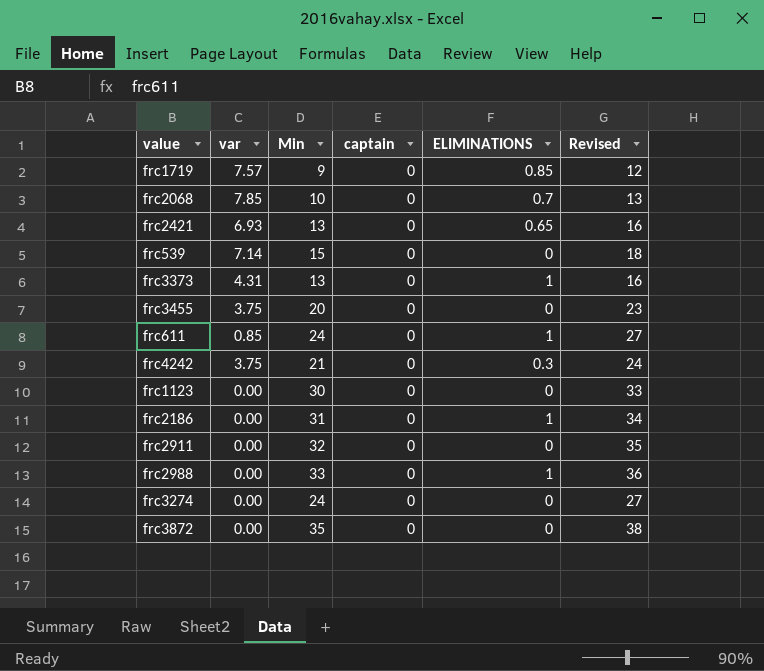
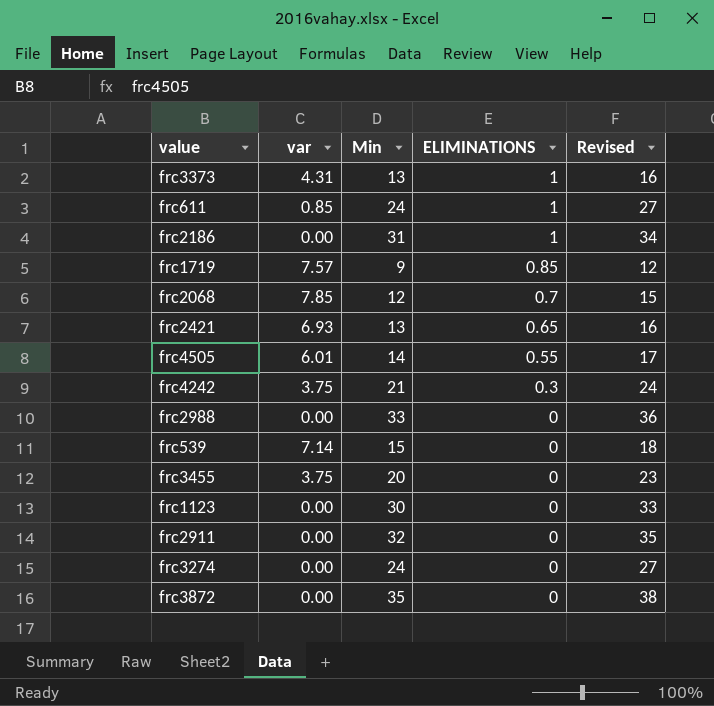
row order: none -> ELIMINATIONS descending
column captain | position: 4 -> none
frc2068 | Min: 10 -> 12
frc2068 | Revised: 13 -> 15
row frc4505: none -> 6.01 | 14 | 0.55 | 17
frc2988 | ELIMINATIONS: 1 -> 0

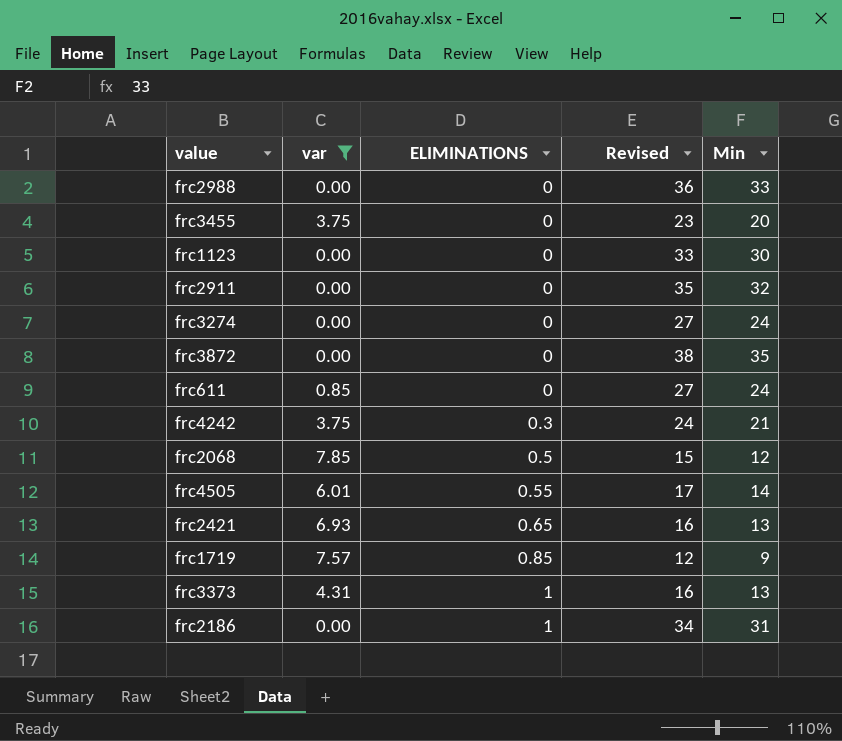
filter: none -> var != 7.14
row order: ELIMINATIONS descending -> ELIMINATIONS ascending
column Min | position: 3 -> 5
frc611 | ELIMINATIONS: 1 -> 0
frc2068 | ELIMINATIONS: 0.7 -> 0.5

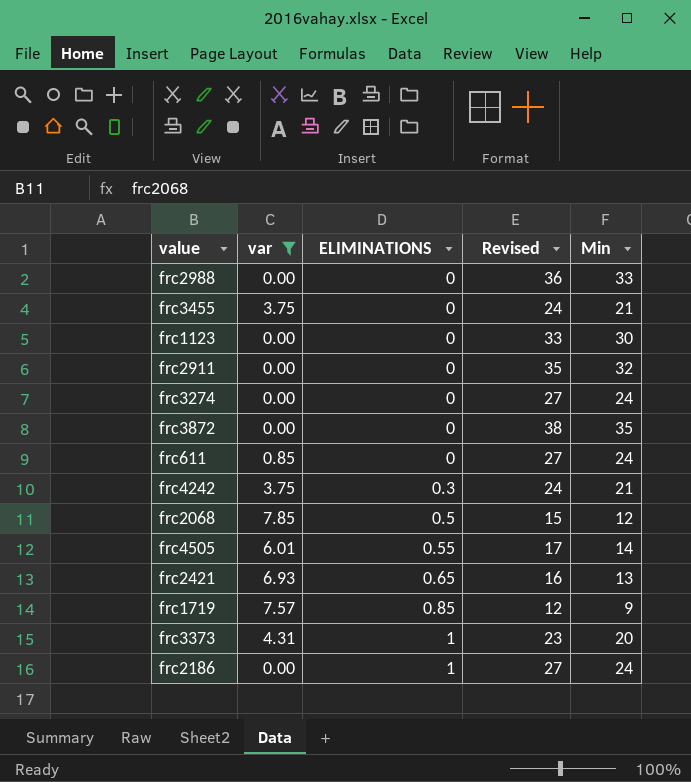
frc3455 | Revised: 23 -> 24
frc3455 | Min: 20 -> 21
frc3373 | Revised: 16 -> 23
frc3373 | Min: 13 -> 20
frc2186 | Revised: 34 -> 27
frc2186 | Min: 31 -> 24

